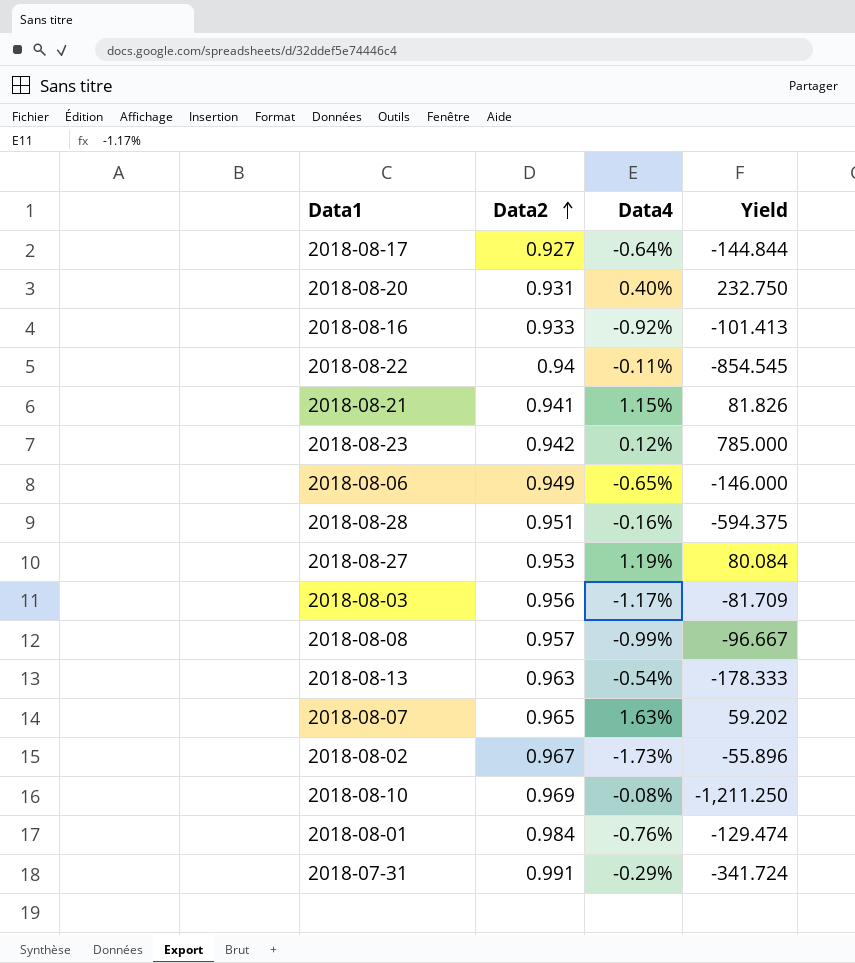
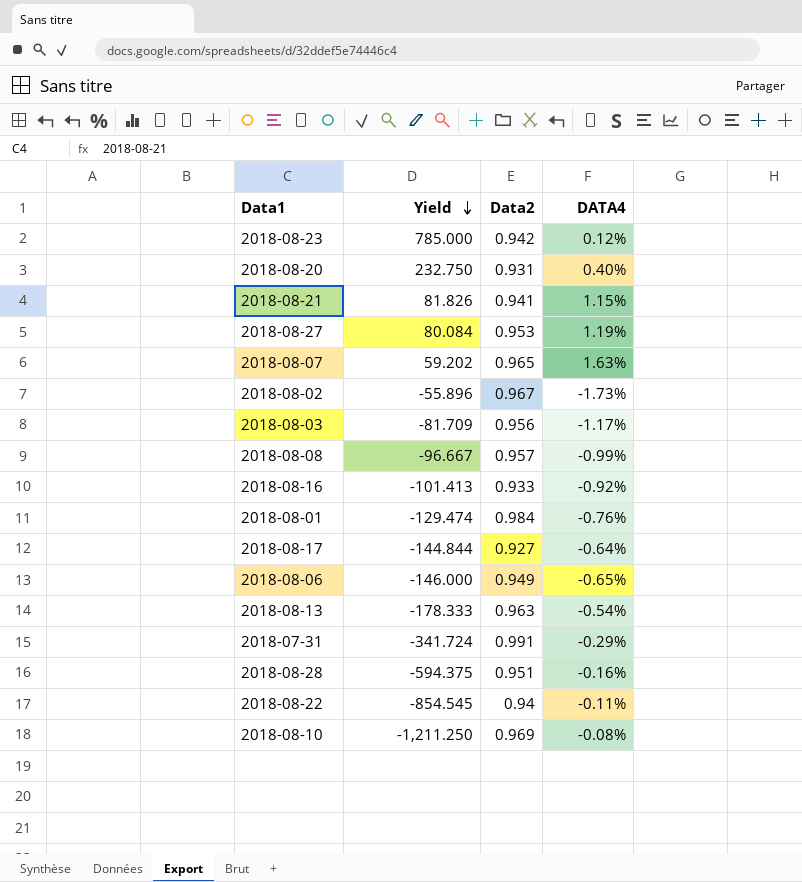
row order: Data2 ascending -> Yield descending
column Yield | position: 4 -> 2
column name: Data4 -> DATA4

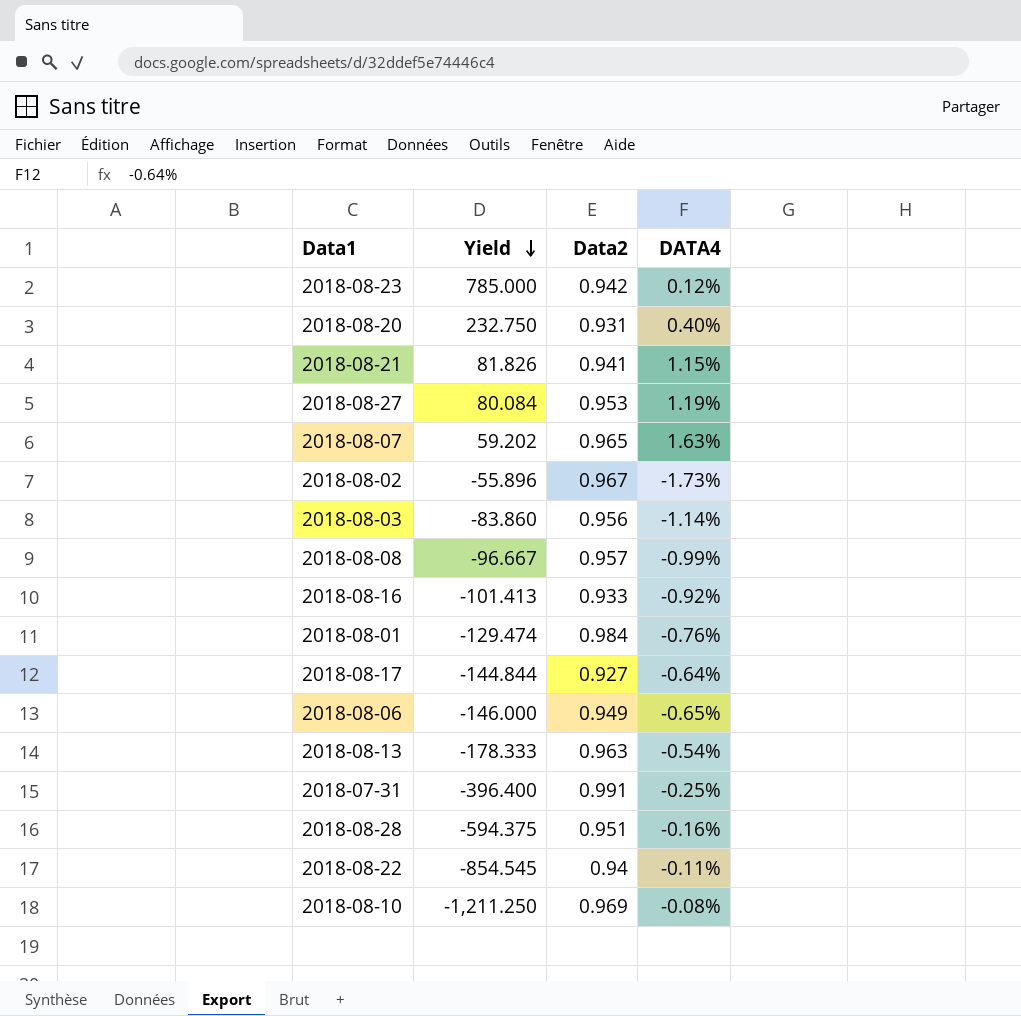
2018-08-03 | Yield: -81.709 -> -83.860
2018-08-03 | DATA4: -1.17% -> -1.14%
2018-07-31 | Yield: -341.724 -> -396.400
2018-07-31 | DATA4: -0.29% -> -0.25%

